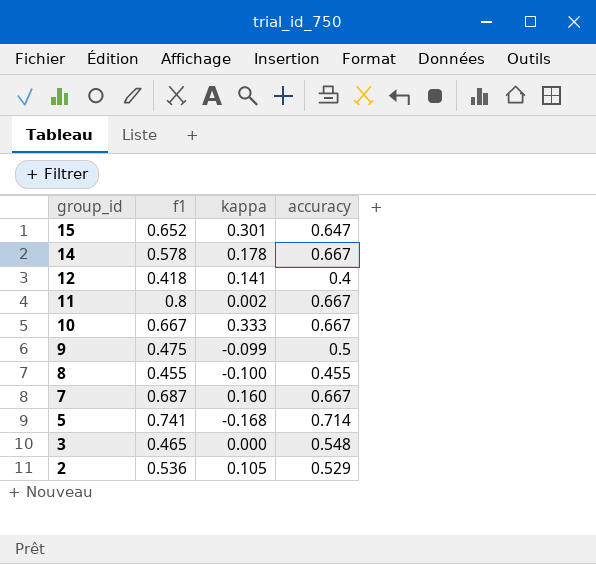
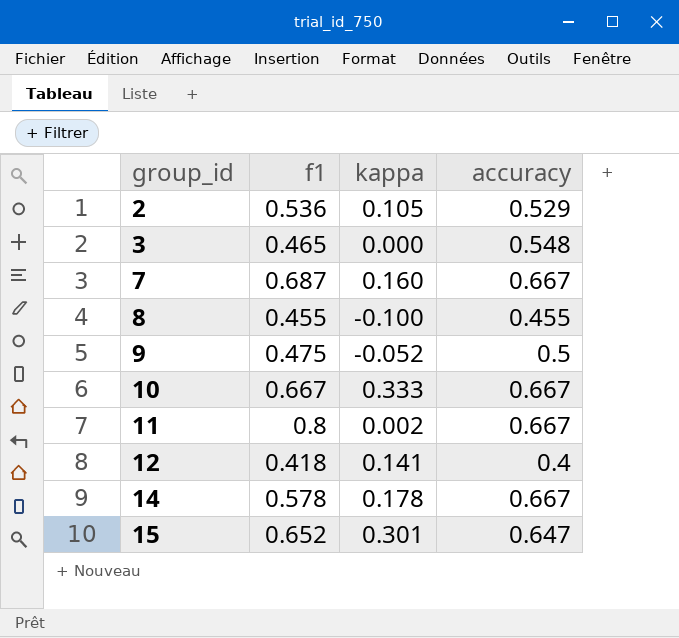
row order: group_id descending -> group_id ascending
row 5: 0.741 | -0.168 | 0.714 -> none
9 | kappa: -0.099 -> -0.052

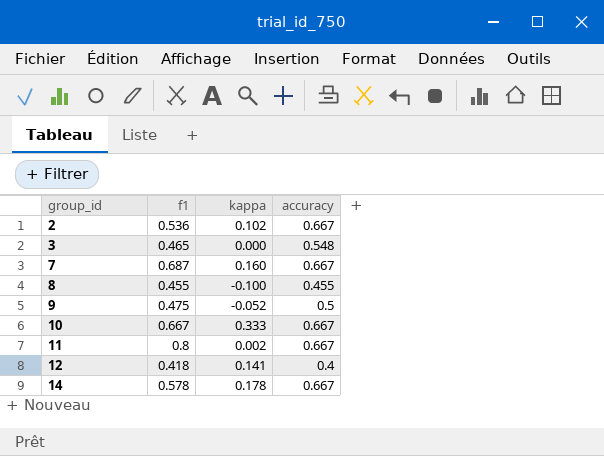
row 15: 0.652 | 0.301 | 0.647 -> none
2 | kappa: 0.105 -> 0.102
2 | accuracy: 0.529 -> 0.667

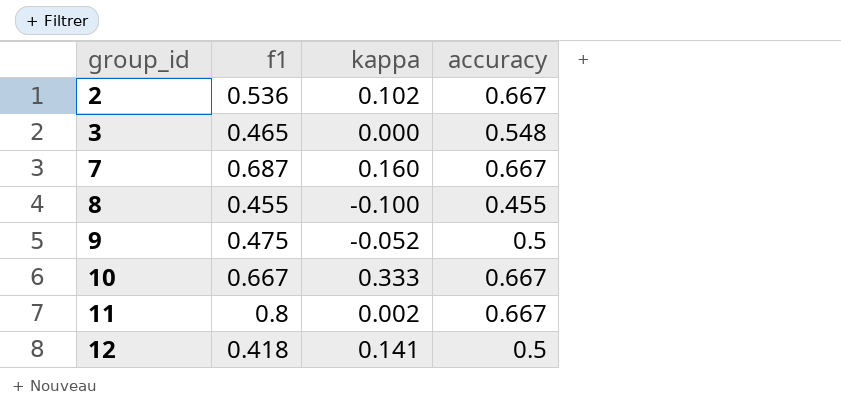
row 14: 0.578 | 0.178 | 0.667 -> none
12 | accuracy: 0.4 -> 0.5

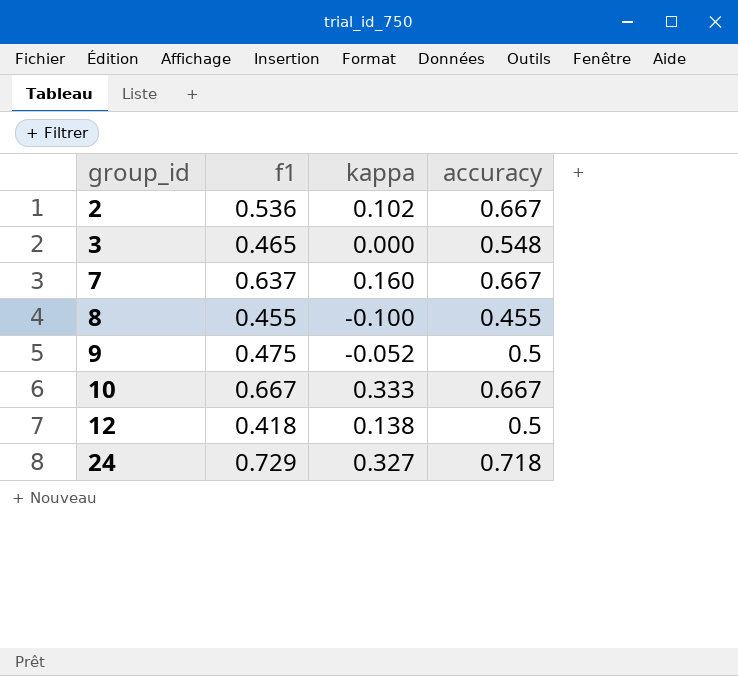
row 11: 0.8 | 0.002 | 0.667 -> none
7 | f1: 0.687 -> 0.637
12 | kappa: 0.141 -> 0.138
row 24: none -> 0.729 | 0.327 | 0.718

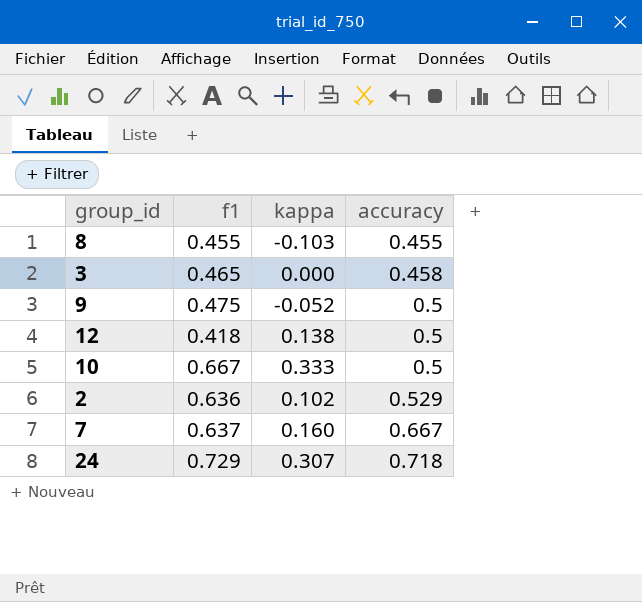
row order: group_id ascending -> accuracy ascending
8 | kappa: -0.100 -> -0.103
3 | accuracy: 0.548 -> 0.458
10 | accuracy: 0.667 -> 0.5
2 | f1: 0.536 -> 0.636
2 | accuracy: 0.667 -> 0.529
24 | kappa: 0.327 -> 0.307

